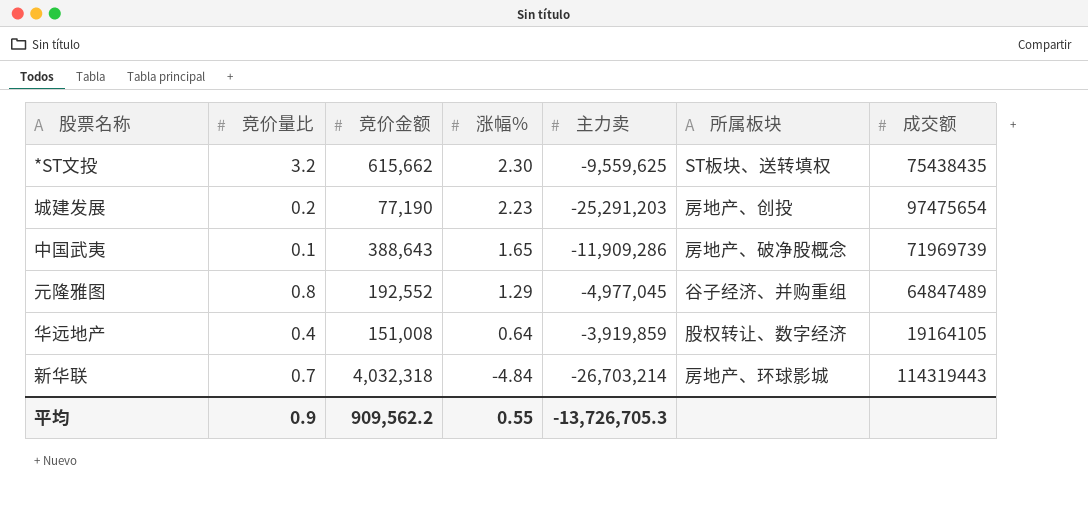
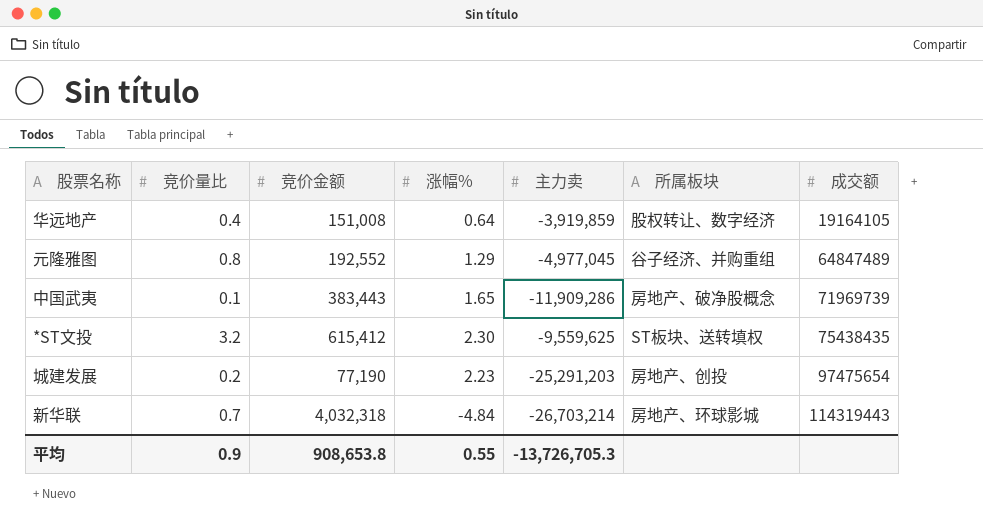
row order: 涨幅% descending -> 成交额 ascending
中国武夷 | 竞价金额: 388,643 -> 383,443
*ST文投 | 竞价金额: 615,662 -> 615,412
平均 | 竞价金额: 909,562.2 -> 908,653.8

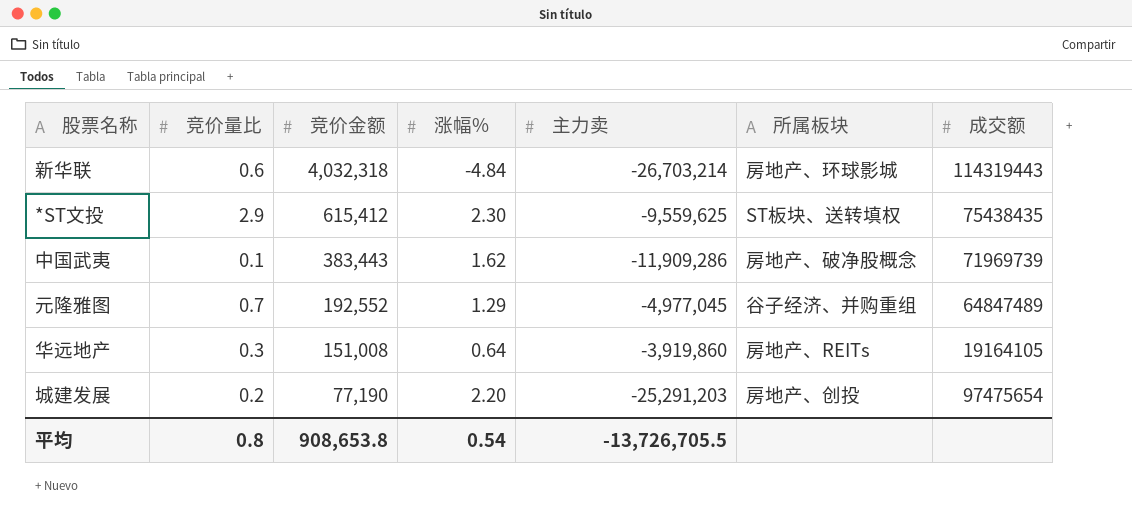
row order: 成交额 ascending -> 竞价金额 descending
新华联 | 竞价量比: 0.7 -> 0.6
*ST文投 | 竞价量比: 3.2 -> 2.9
中国武夷 | 涨幅%: 1.65 -> 1.62
元隆雅图 | 竞价量比: 0.8 -> 0.7
华远地产 | 竞价量比: 0.4 -> 0.3
华远地产 | 主力卖: -3,919,859 -> -3,919,860
华远地产 | 所属板块: 股权转让、数字经济 -> 房地产、REITs
城建发展 | 涨幅%: 2.23 -> 2.20
平均 | 竞价量比: 0.9 -> 0.8
平均 | 涨幅%: 0.55 -> 0.54
平均 | 主力卖: -13,726,705.3 -> -13,726,705.5

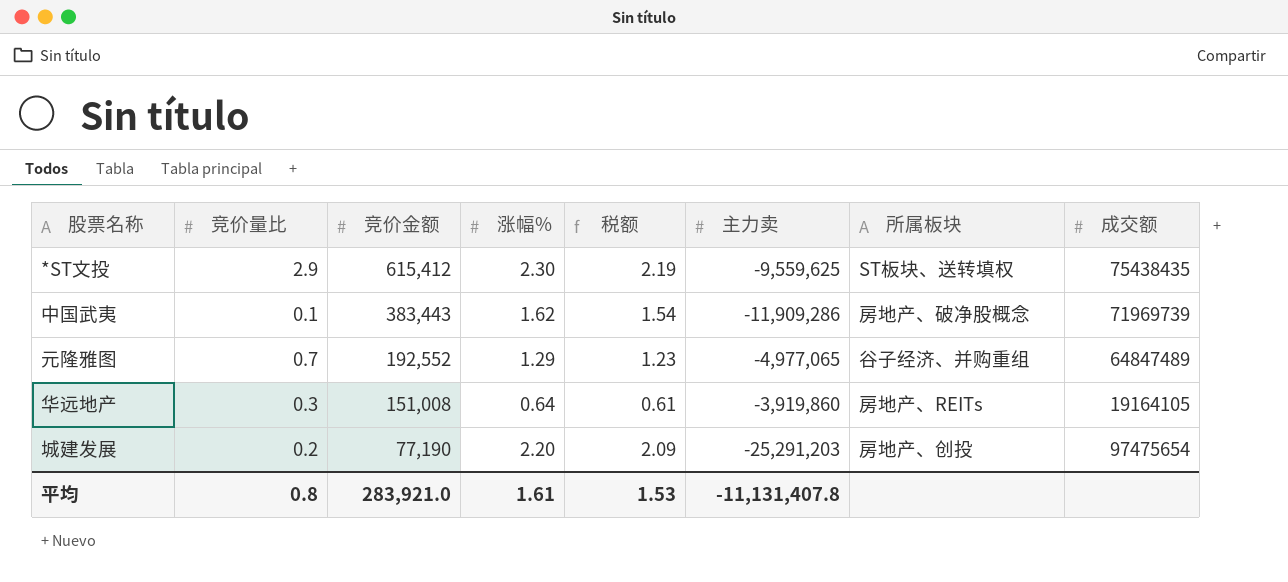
column 税额 | formula: none -> [涨幅%] * 0.95
row 新华联: 0.6 | 4,032,318 | -4.84 | -26,703,214 | 房地产、环球影城 | 114319443 -> none
元隆雅图 | 主力卖: -4,977,045 -> -4,977,065
平均 | 竞价金额: 908,653.8 -> 283,921.0
平均 | 涨幅%: 0.54 -> 1.61
平均 | 主力卖: -13,726,705.5 -> -11,131,407.8

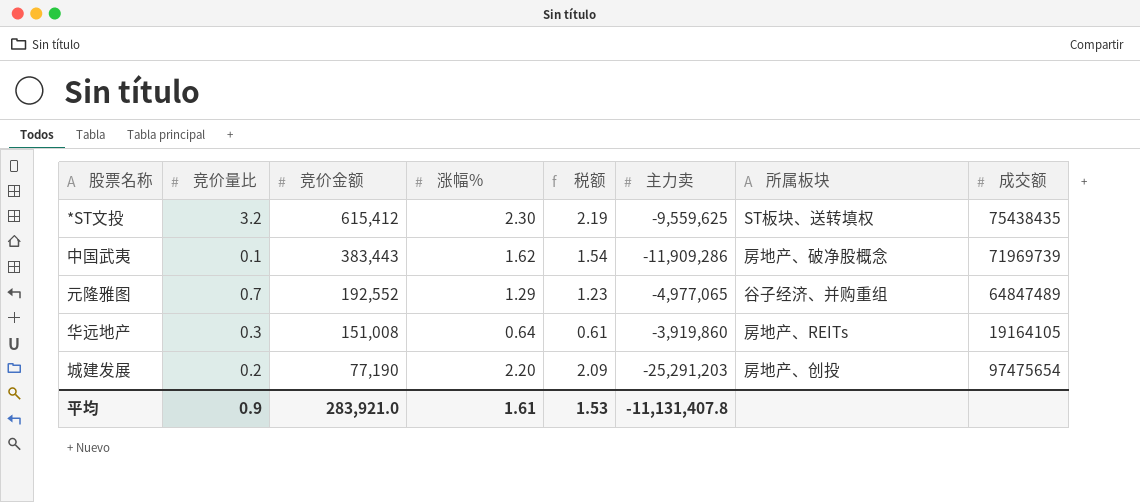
*ST文投 | 竞价量比: 2.9 -> 3.2
平均 | 竞价量比: 0.8 -> 0.9

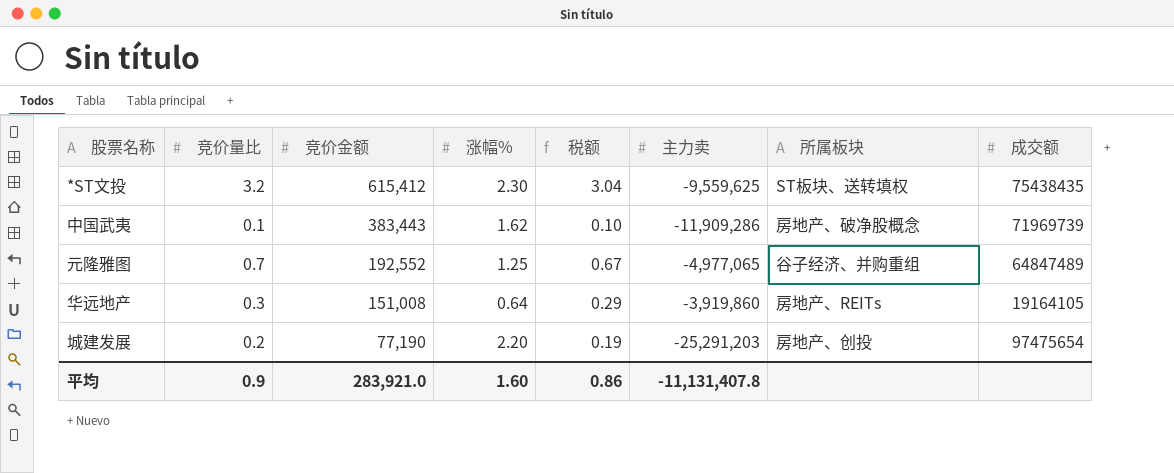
column 税额 | formula: [涨幅%] * 0.95 -> [竞价量比] * 0.95
元隆雅图 | 涨幅%: 1.29 -> 1.25
平均 | 涨幅%: 1.61 -> 1.60
平均 | 税额: 1.53 -> 0.86

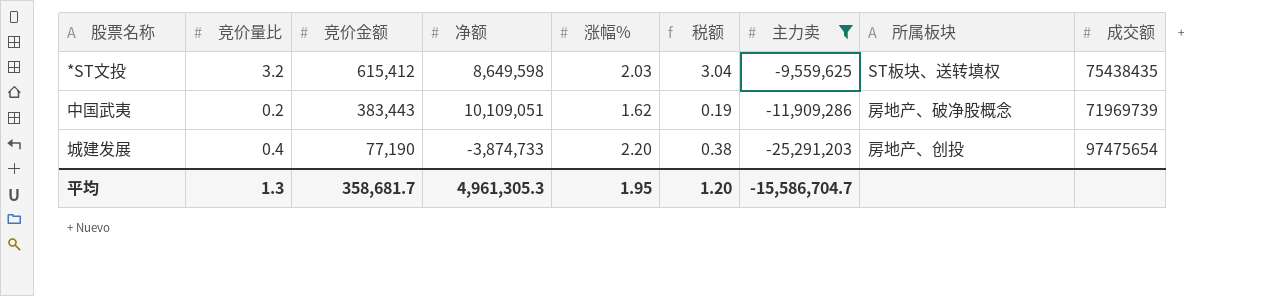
filter: none -> 主力卖 <= -9,559,625
column 净额 | position: none -> 4
*ST文投 | 涨幅%: 2.30 -> 2.03
中国武夷 | 竞价量比: 0.1 -> 0.2
中国武夷 | 税额: 0.10 -> 0.19
城建发展 | 竞价量比: 0.2 -> 0.4
城建发展 | 税额: 0.19 -> 0.38
平均 | 竞价量比: 0.9 -> 1.3
平均 | 竞价金额: 283,921.0 -> 358,681.7
平均 | 涨幅%: 1.60 -> 1.95
平均 | 税额: 0.86 -> 1.20
平均 | 主力卖: -11,131,407.8 -> -15,586,704.7

